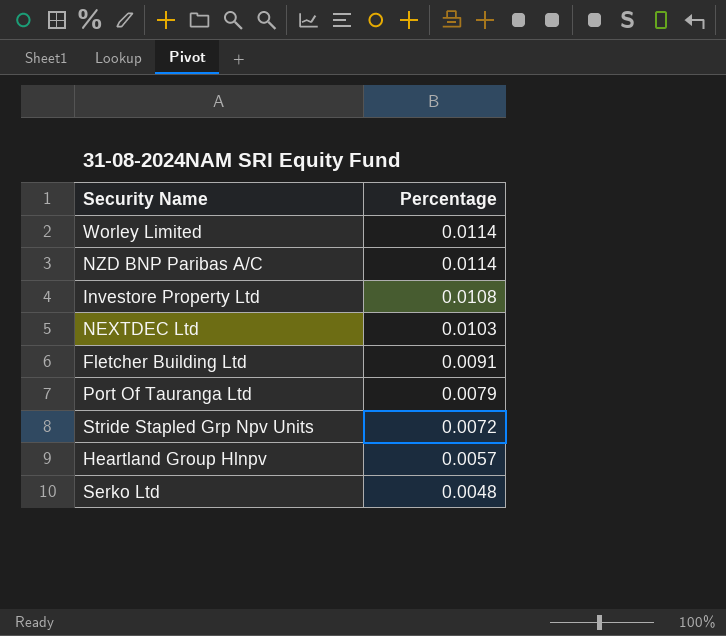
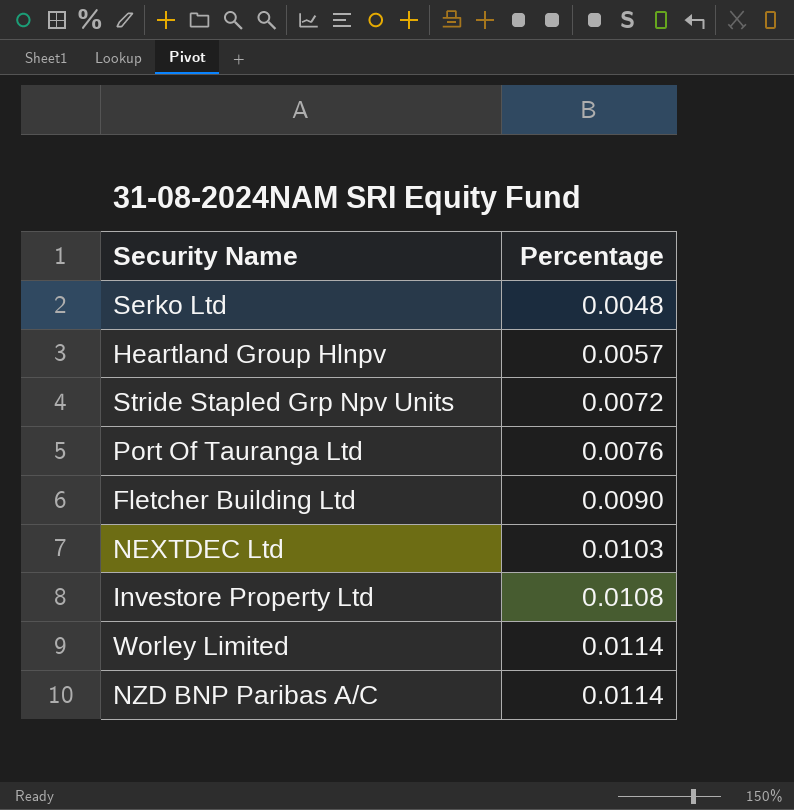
row order: Percentage descending -> Percentage ascending
Port Of Tauranga Ltd | Percentage: 0.0079 -> 0.0076
Fletcher Building Ltd | Percentage: 0.0091 -> 0.0090

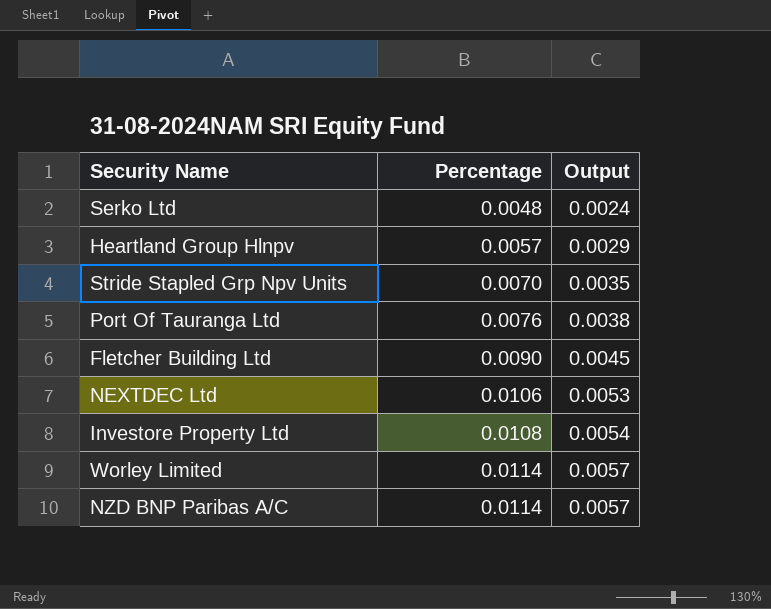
column Output | formula: none -> [Percentage] * 0.5
Stride Stapled Grp Npv Units | Percentage: 0.0072 -> 0.0070
NEXTDEC Ltd | Percentage: 0.0103 -> 0.0106

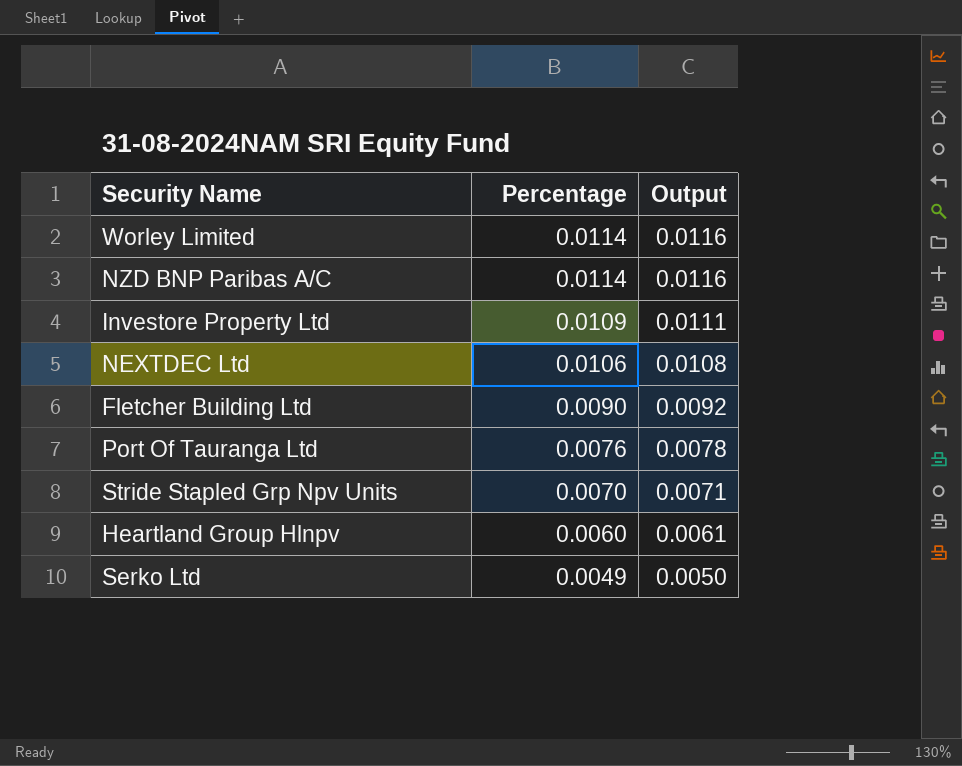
row order: Percentage ascending -> Percentage descending
column Output | formula: [Percentage] * 0.5 -> [Percentage] * 1.02
Investore Property Ltd | Percentage: 0.0108 -> 0.0109
Heartland Group Hlnpv | Percentage: 0.0057 -> 0.0060
Serko Ltd | Percentage: 0.0048 -> 0.0049

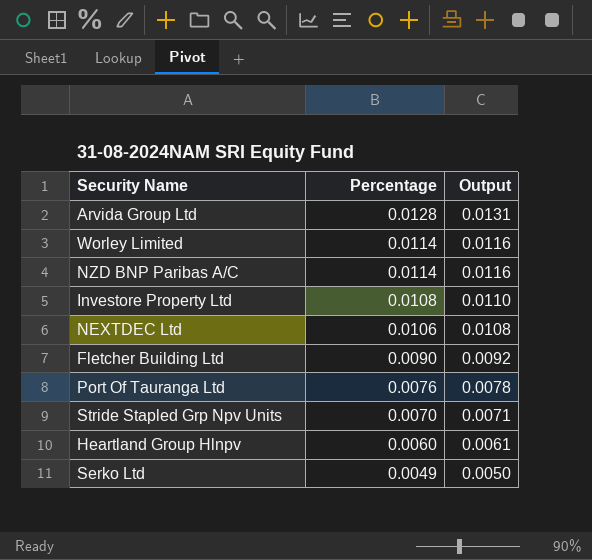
row Arvida Group Ltd: none -> 0.0128 | 0.0131
Investore Property Ltd | Percentage: 0.0109 -> 0.0108
Investore Property Ltd | Output: 0.0111 -> 0.0110

